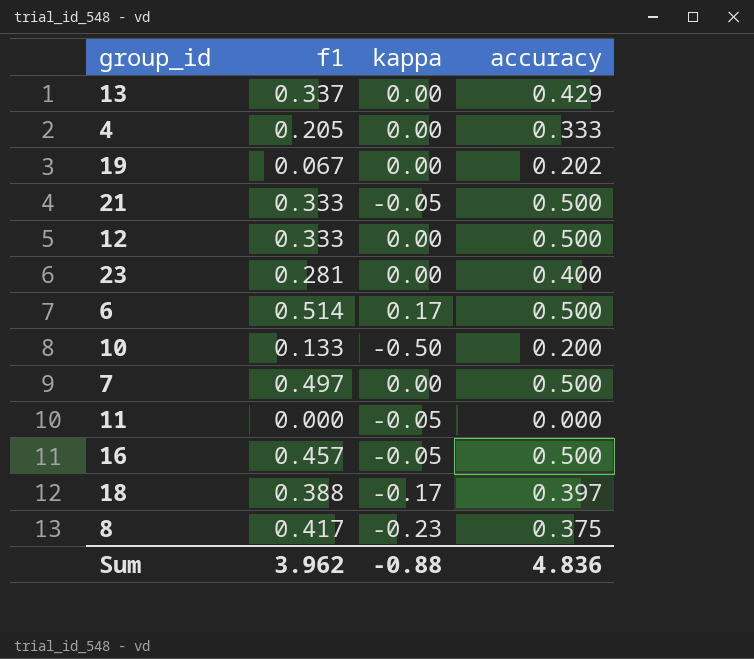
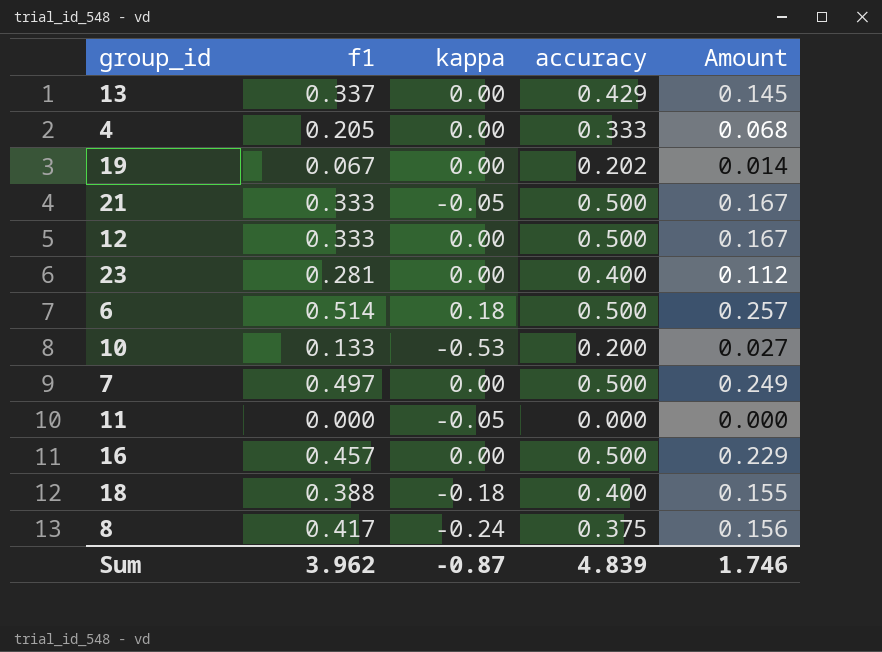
column Amount | formula: none -> [f1] * [accuracy]
6 | kappa: 0.17 -> 0.18
10 | kappa: -0.50 -> -0.53
16 | kappa: -0.05 -> 0.00
18 | kappa: -0.17 -> -0.18
18 | accuracy: 0.397 -> 0.400
8 | kappa: -0.23 -> -0.24
Sum | kappa: -0.88 -> -0.87
Sum | accuracy: 4.836 -> 4.839

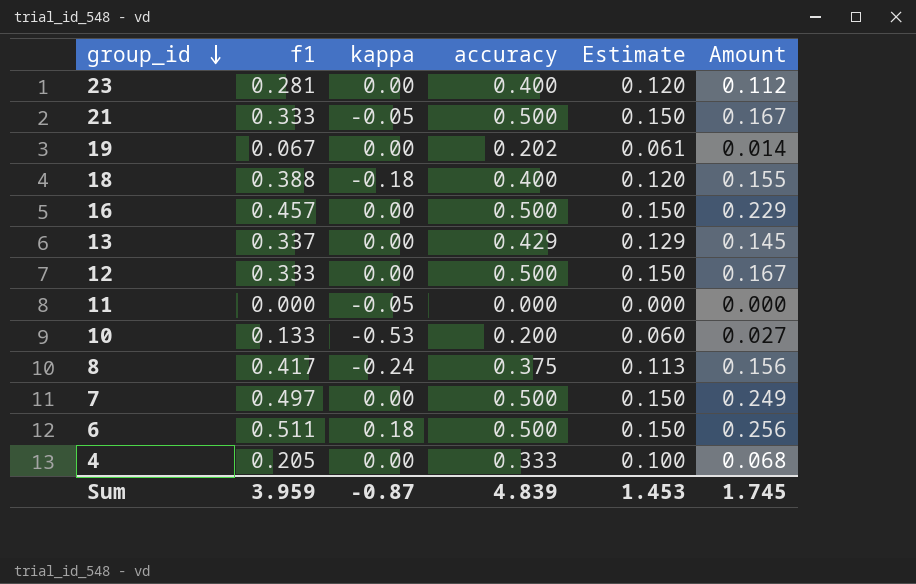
row order: none -> group_id descending
column Estimate | formula: none -> [accuracy] * 0.3
6 | f1: 0.514 -> 0.511
6 | Amount: 0.257 -> 0.256
Sum | f1: 3.962 -> 3.959
Sum | Amount: 1.746 -> 1.745

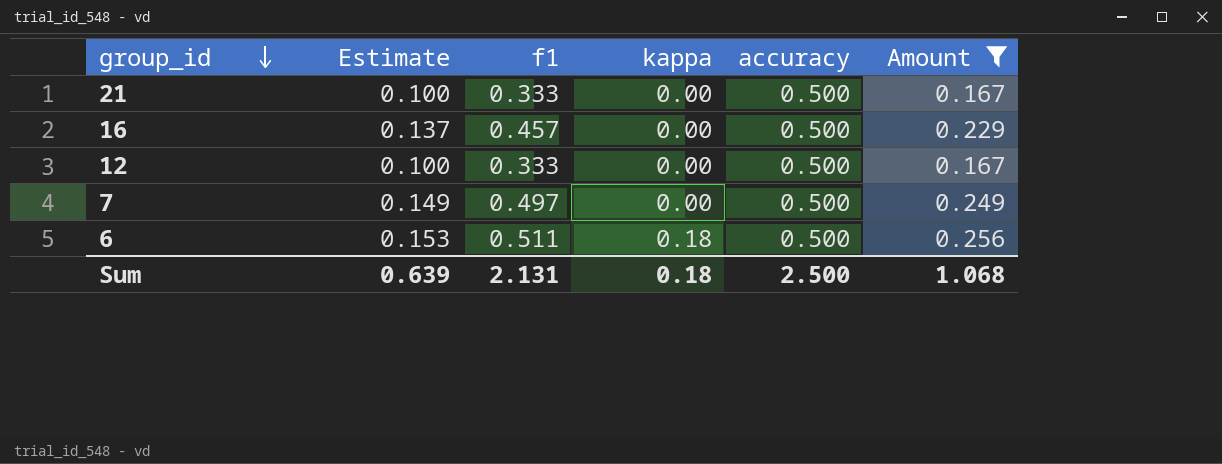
filter: none -> Amount >= 0.167
column Estimate | formula: [accuracy] * 0.3 -> [f1] * 0.3
column Estimate | position: 5 -> 2
21 | kappa: -0.05 -> 0.00
Sum | Estimate: 1.453 -> 0.639
Sum | f1: 3.959 -> 2.131
Sum | kappa: -0.87 -> 0.18
Sum | accuracy: 4.839 -> 2.500
Sum | Amount: 1.745 -> 1.068

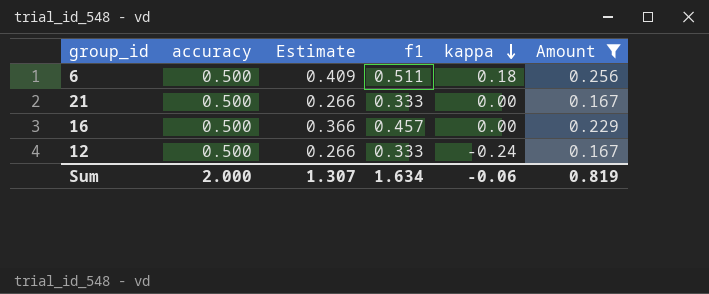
row order: group_id descending -> kappa descending
column accuracy | position: 5 -> 2
column Estimate | formula: [f1] * 0.3 -> [f1] * 0.8
row 7: 0.149 | 0.497 | 0.00 | 0.500 | 0.249 -> none
12 | kappa: 0.00 -> -0.24
Sum | accuracy: 2.500 -> 2.000
Sum | Estimate: 0.639 -> 1.307
Sum | f1: 2.131 -> 1.634
Sum | kappa: 0.18 -> -0.06
Sum | Amount: 1.068 -> 0.819

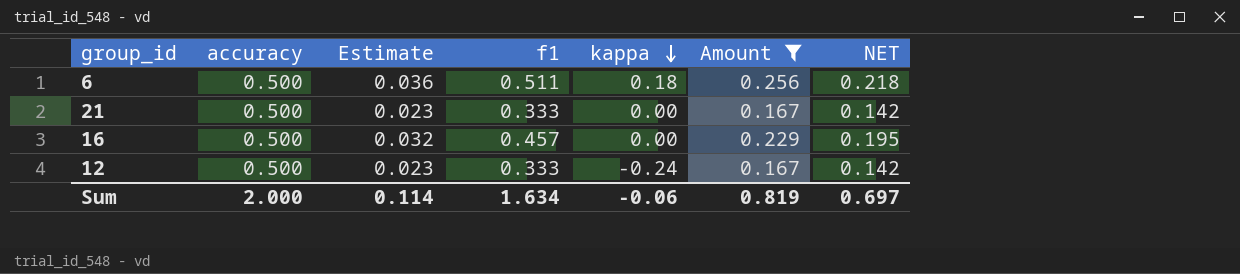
column Estimate | formula: [f1] * 0.8 -> [f1] * 0.07
column NET | formula: none -> [Amount] * 0.85
Sum | Estimate: 1.307 -> 0.114

